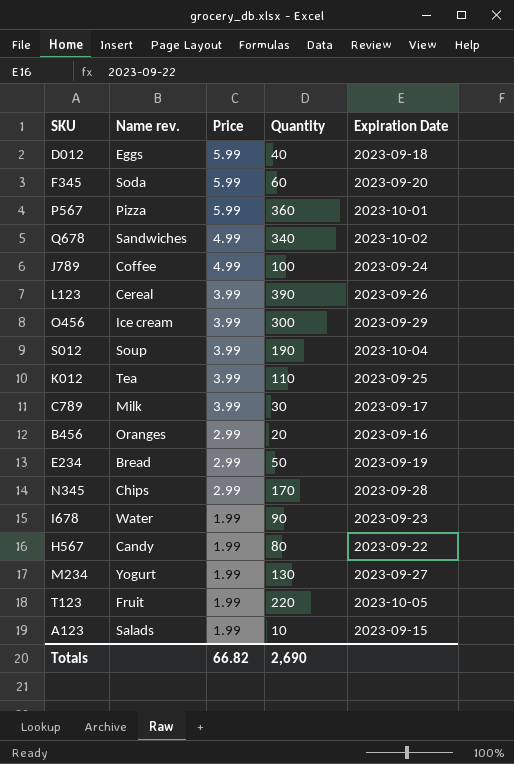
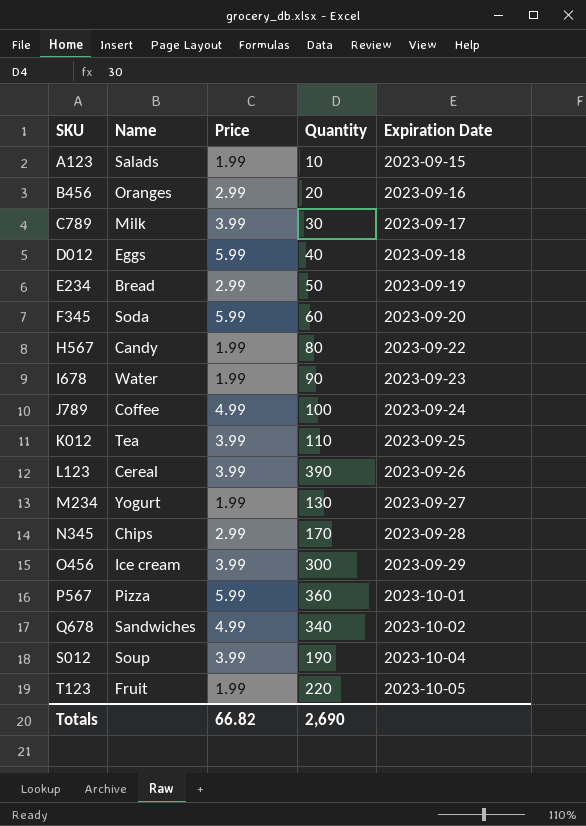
row order: Price descending -> SKU ascending
column name: Name rev. -> Name

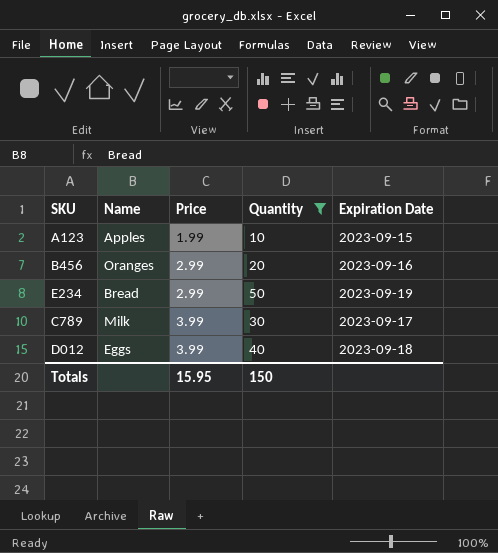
filter: none -> Quantity <= 50
row order: SKU ascending -> Price ascending
A123 | Name: Salads -> Apples
D012 | Price: 5.99 -> 3.99
Totals | Price: 66.82 -> 15.95
Totals | Quantity: 2,690 -> 150

